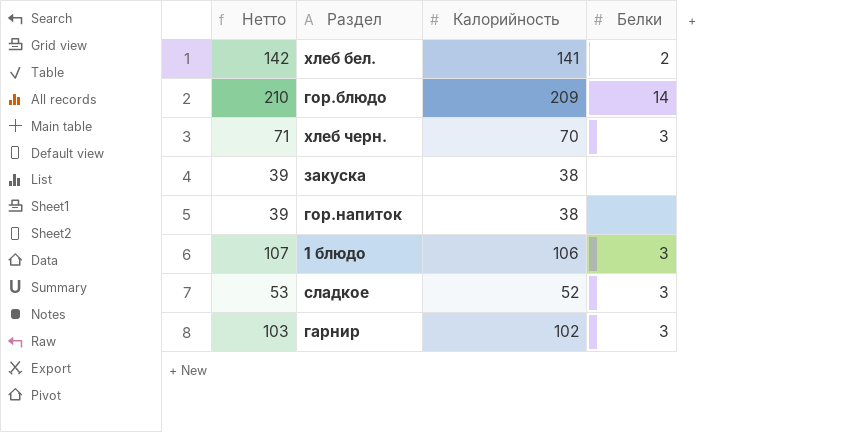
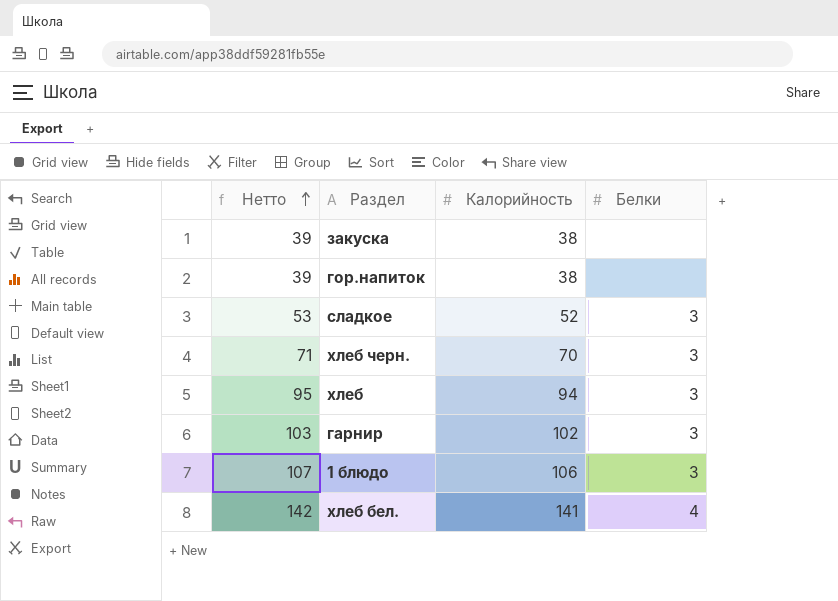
row order: none -> Нетто ascending
row гор.блюдо: 210 | 209 | 14 -> none
row хлеб: none -> 95 | 94 | 3
хлеб бел. | Белки: 2 -> 4

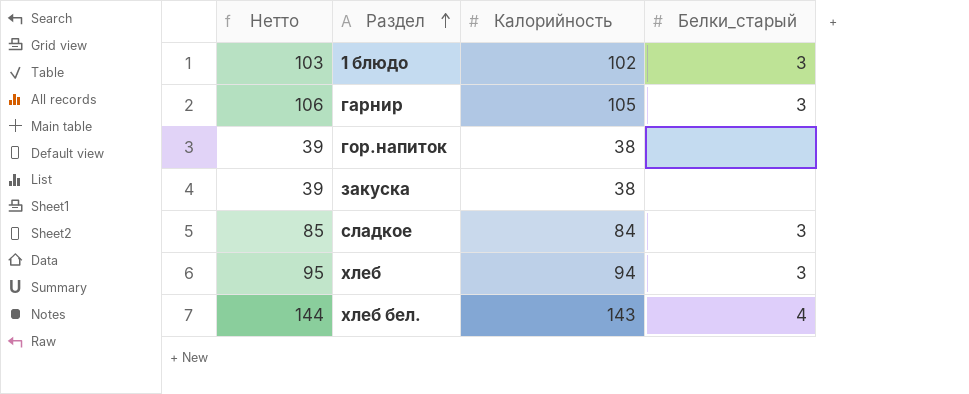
row order: Нетто ascending -> Раздел ascending
column name: Белки -> Белки_старый
row хлеб черн.: 71 | 70 | 3 -> none
1 блюдо | Нетто: 107 -> 103
1 блюдо | Калорийность: 106 -> 102
гарнир | Нетто: 103 -> 106
гарнир | Калорийность: 102 -> 105
сладкое | Нетто: 53 -> 85
сладкое | Калорийность: 52 -> 84
хлеб бел. | Нетто: 142 -> 144
хлеб бел. | Калорийность: 141 -> 143

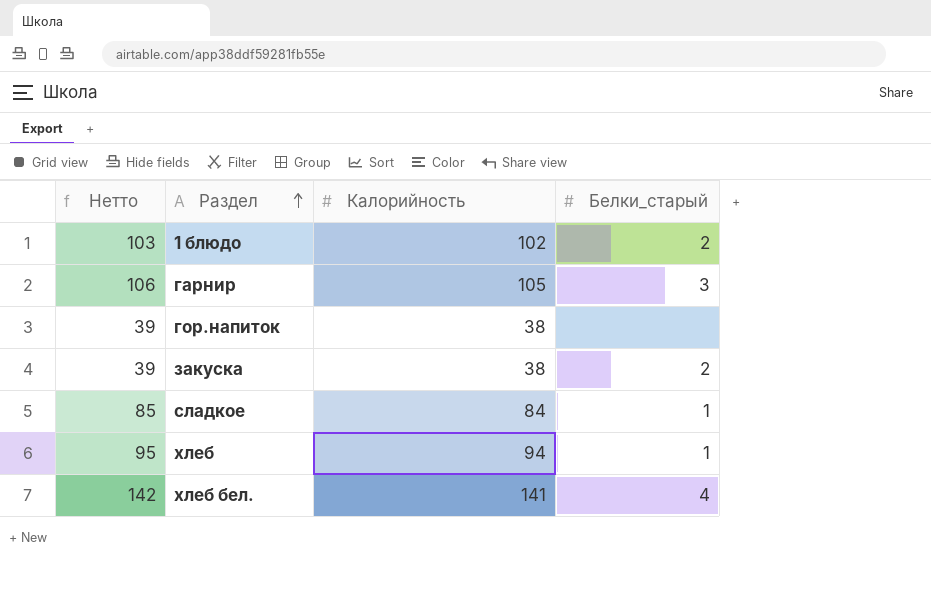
1 блюдо | Белки_старый: 3 -> 2
закуска | Белки_старый: none -> 2
сладкое | Белки_старый: 3 -> 1
хлеб | Белки_старый: 3 -> 1
хлеб бел. | Нетто: 144 -> 142
хлеб бел. | Калорийность: 143 -> 141

